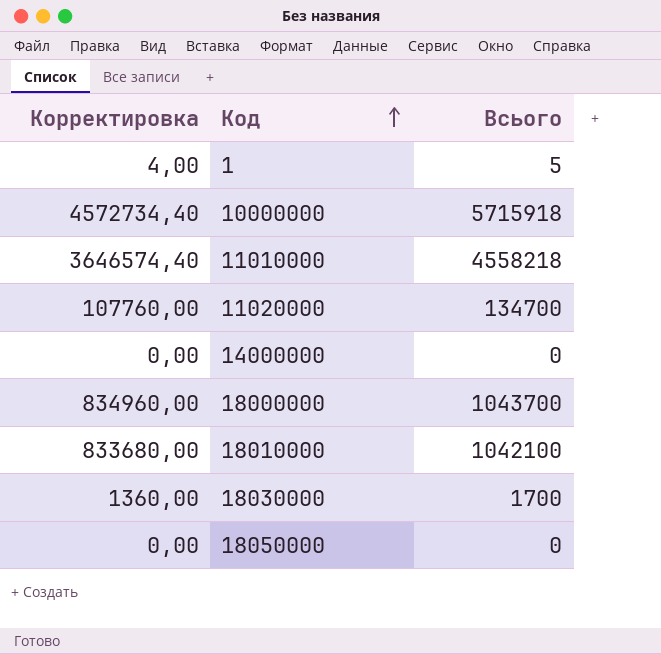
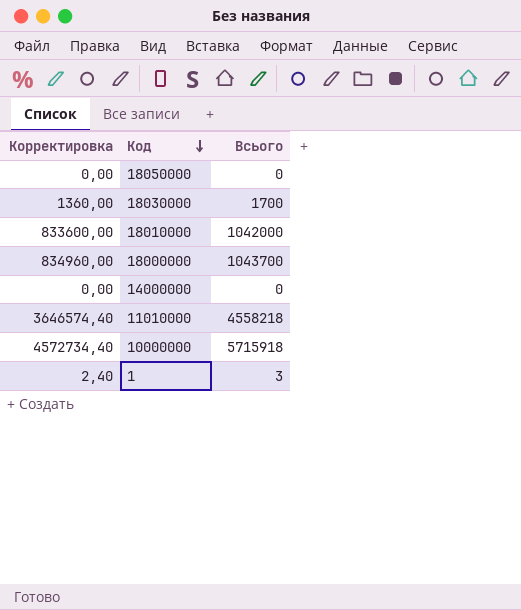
row order: Код ascending -> Код descending
row 11020000: 107760,00 | 134700 -> none
18010000 | Корректировка: 833680,00 -> 833600,00
18010000 | Всього: 1042100 -> 1042000
1 | Корректировка: 4,00 -> 2,40
1 | Всього: 5 -> 3

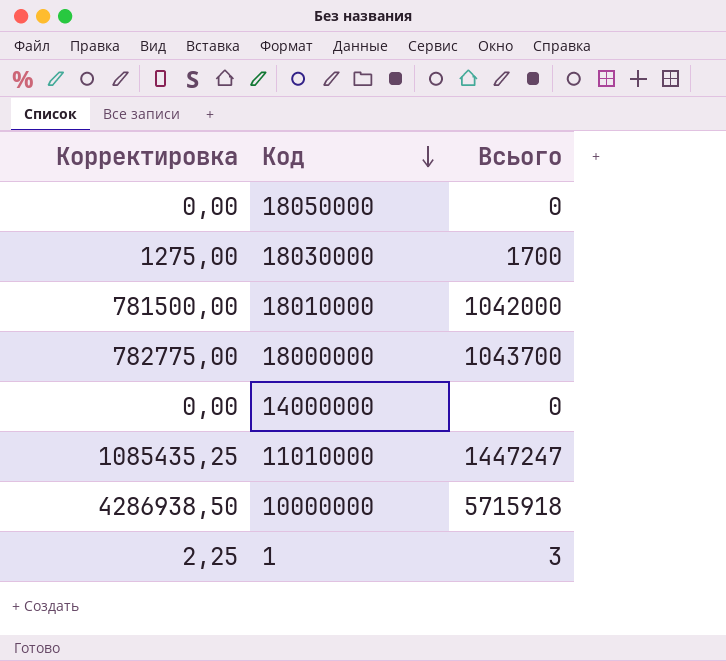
column Корректировка | formula: [Всього] * 0,8 -> [Всього] * 0,75
11010000 | Всього: 4558218 -> 1447247

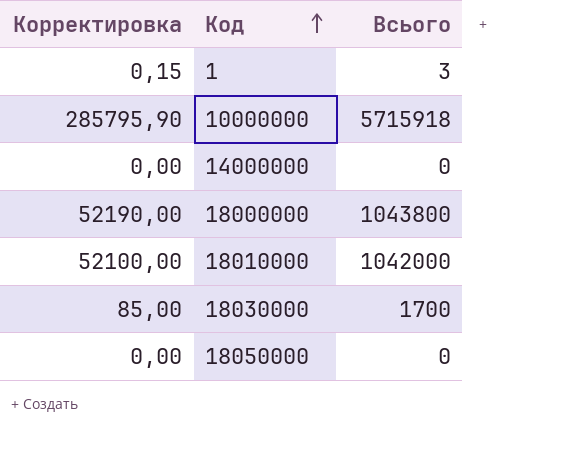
row order: Код descending -> Код ascending
column Корректировка | formula: [Всього] * 0,75 -> [Всього] * 0,05
row 11010000: 1085435,25 | 1447247 -> none
18000000 | Всього: 1043700 -> 1043800

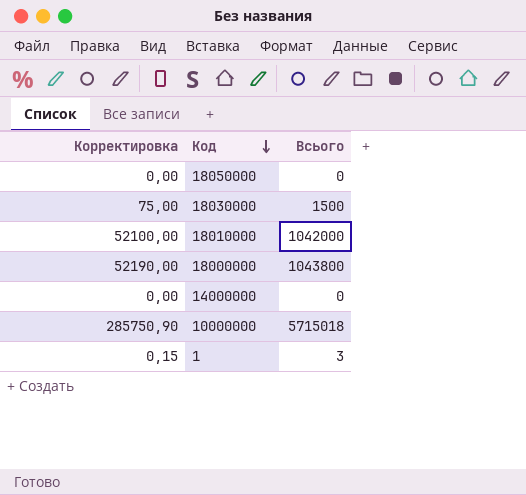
row order: Код ascending -> Код descending
18030000 | Корректировка: 85,00 -> 75,00
18030000 | Всього: 1700 -> 1500
10000000 | Корректировка: 285795,90 -> 285750,90
10000000 | Всього: 5715918 -> 5715018

